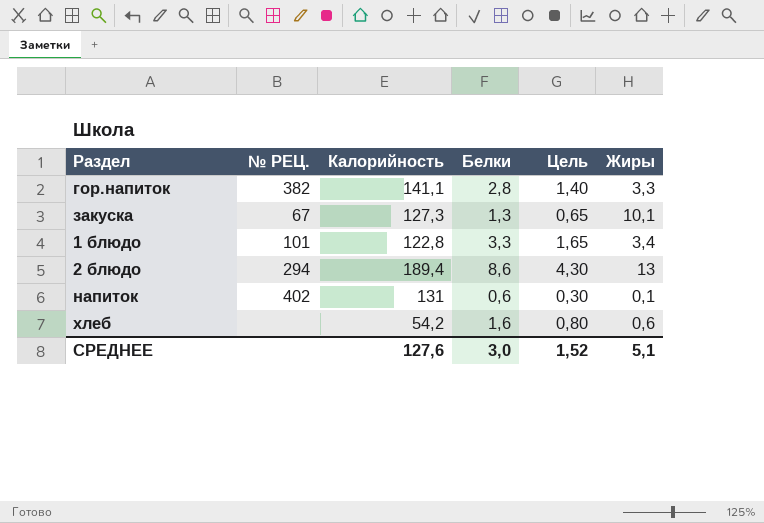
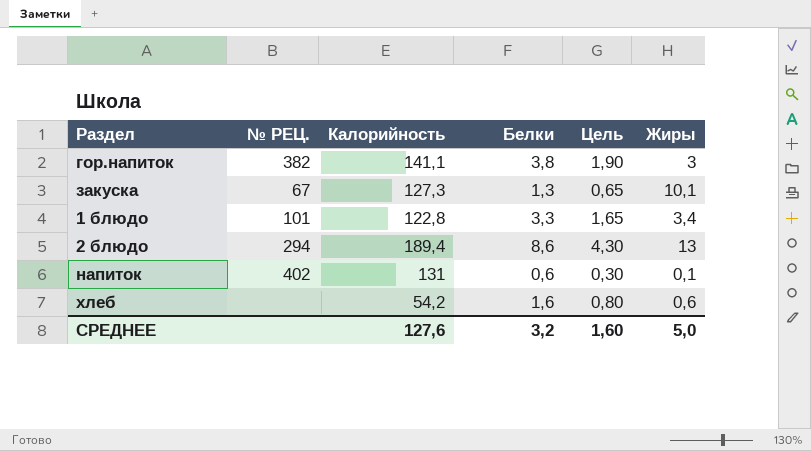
гор.напиток | Белки: 2,8 -> 3,8
гор.напиток | Цель: 1,40 -> 1,90
гор.напиток | Жиры: 3,3 -> 3
СРЕДНЕЕ | Белки: 3,0 -> 3,2
СРЕДНЕЕ | Цель: 1,52 -> 1,60
СРЕДНЕЕ | Жиры: 5,1 -> 5,0

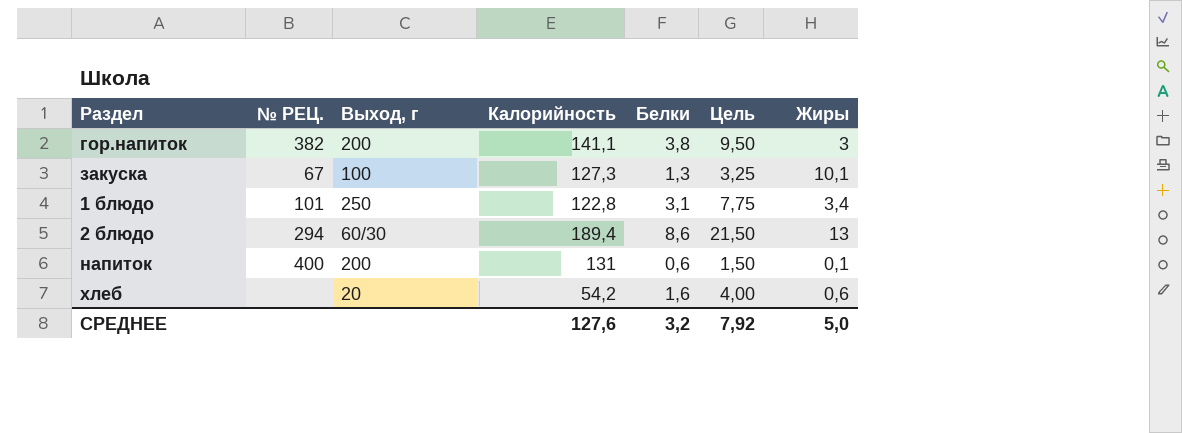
column Выход, г | position: none -> 3
column Цель | formula: [Белки] * 0,5 -> [Белки] * 2,5
1 блюдо | Белки: 3,3 -> 3,1
напиток | № РЕЦ.: 402 -> 400
СРЕДНЕЕ | Цель: 1,60 -> 7,92

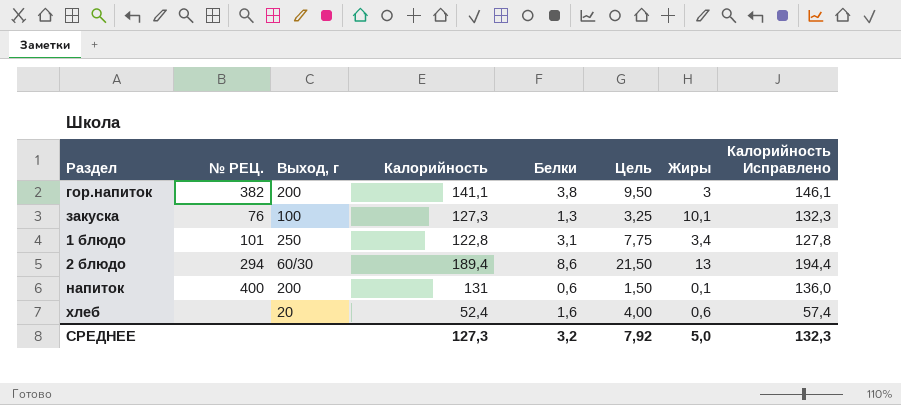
column Калорийность Исправлено | formula: none -> [Калорийность] + 5
закуска | № РЕЦ.: 67 -> 76
хлеб | Калорийность: 54,2 -> 52,4
СРЕДНЕЕ | Калорийность: 127,6 -> 127,3

